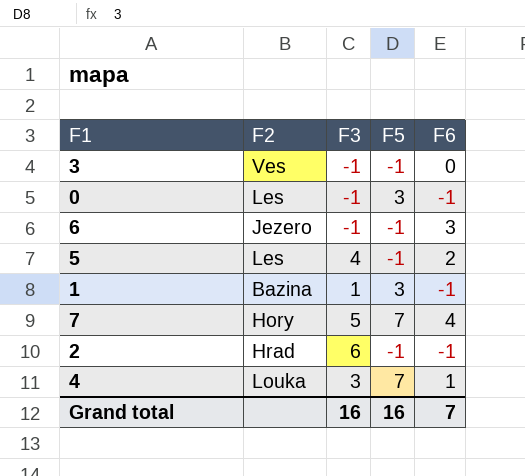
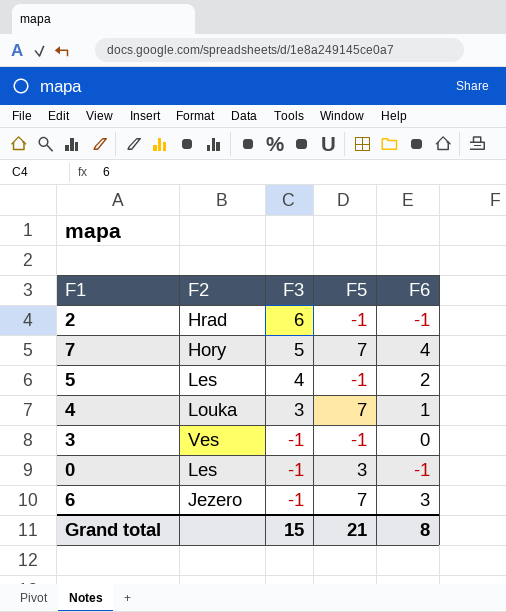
row order: none -> F3 descending
row 1: Bazina | 1 | 3 | -1 -> none
6 | F5: -1 -> 7
Grand total | F3: 16 -> 15
Grand total | F5: 16 -> 21
Grand total | F6: 7 -> 8

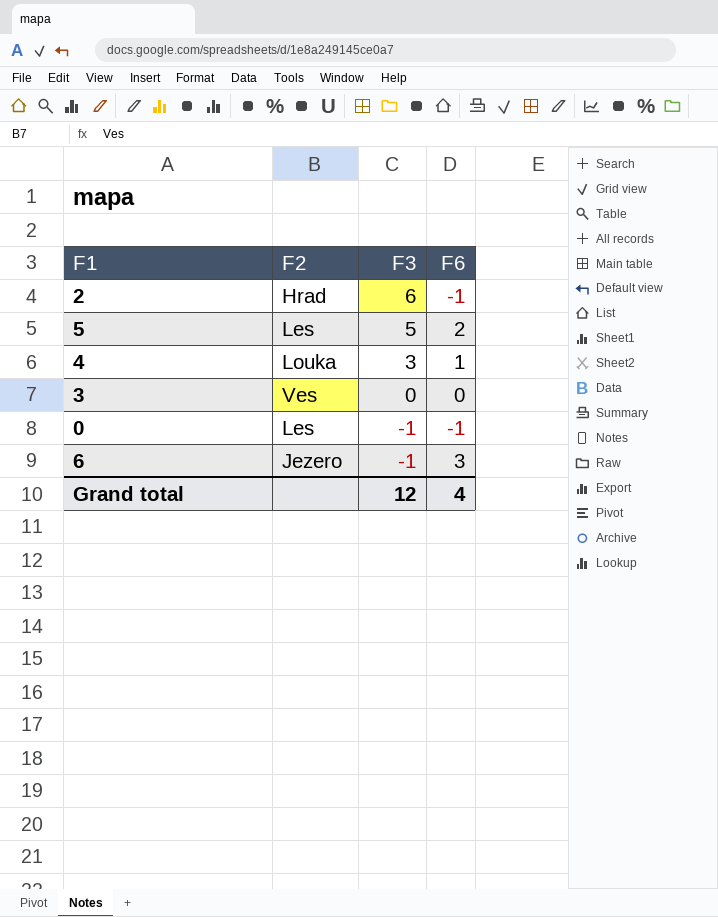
column F5 | position: 4 -> none
row 7: Hory | 5 | 7 | 4 -> none
5 | F3: 4 -> 5
3 | F3: -1 -> 0
Grand total | F3: 15 -> 12
Grand total | F6: 8 -> 4

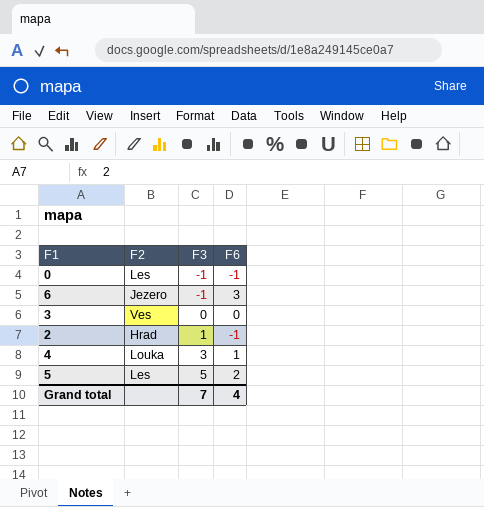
row order: F3 descending -> F3 ascending
2 | F3: 6 -> 1
Grand total | F3: 12 -> 7

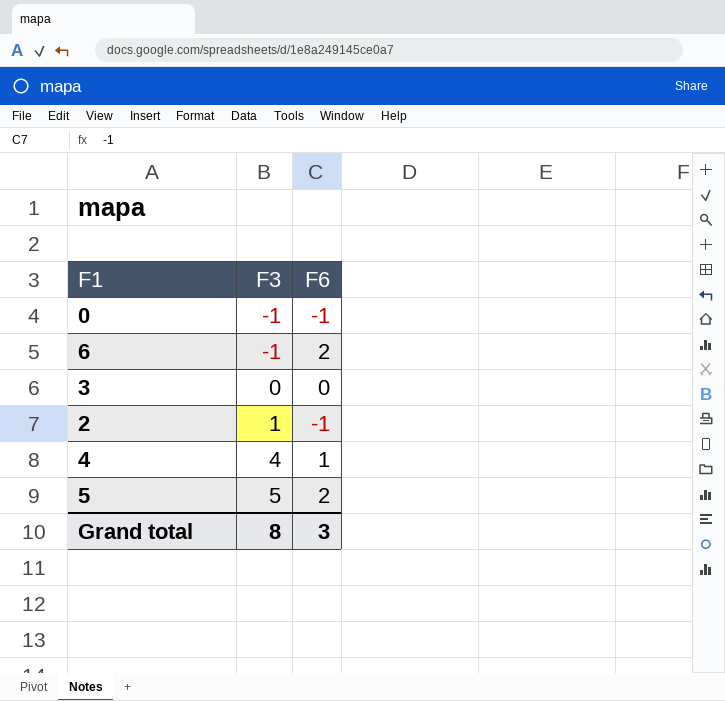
column F2 | position: 2 -> none
6 | F6: 3 -> 2
4 | F3: 3 -> 4
Grand total | F3: 7 -> 8
Grand total | F6: 4 -> 3

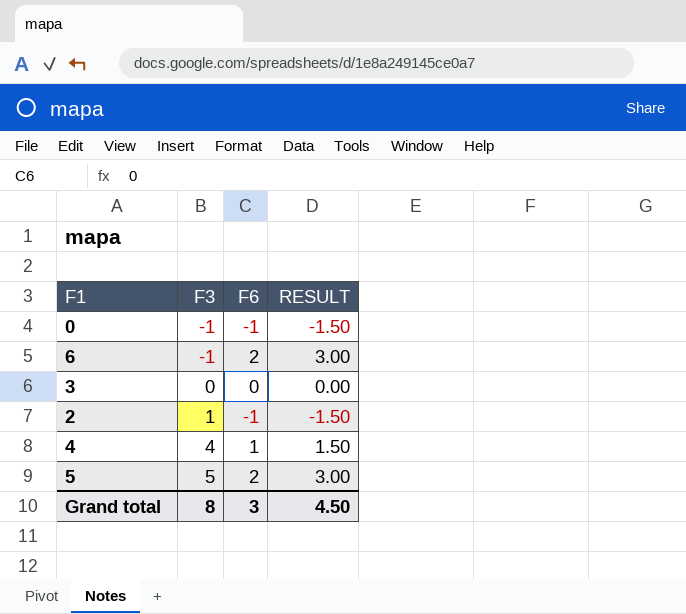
column RESULT | formula: none -> [F6] * 1.5

